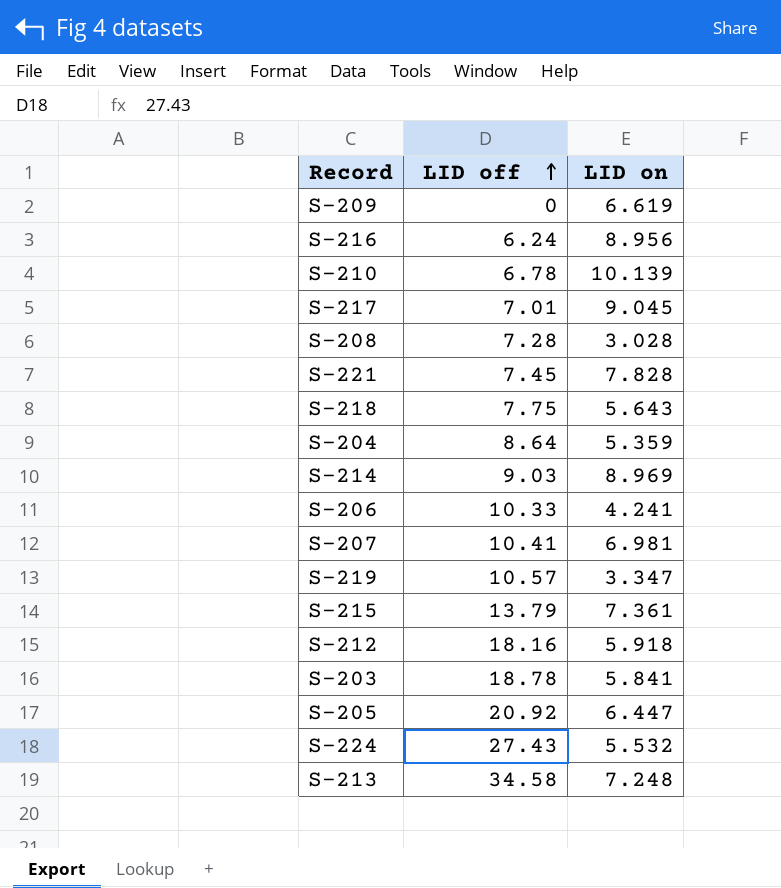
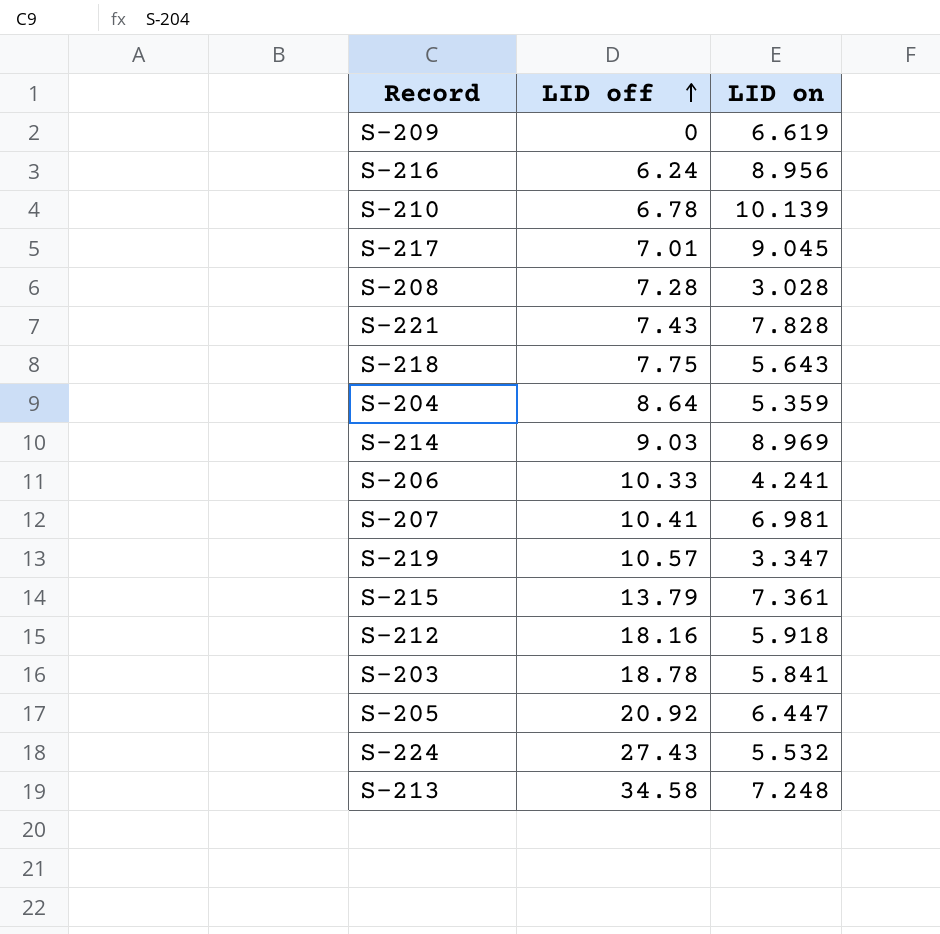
S-221 | LID off: 7.45 -> 7.43

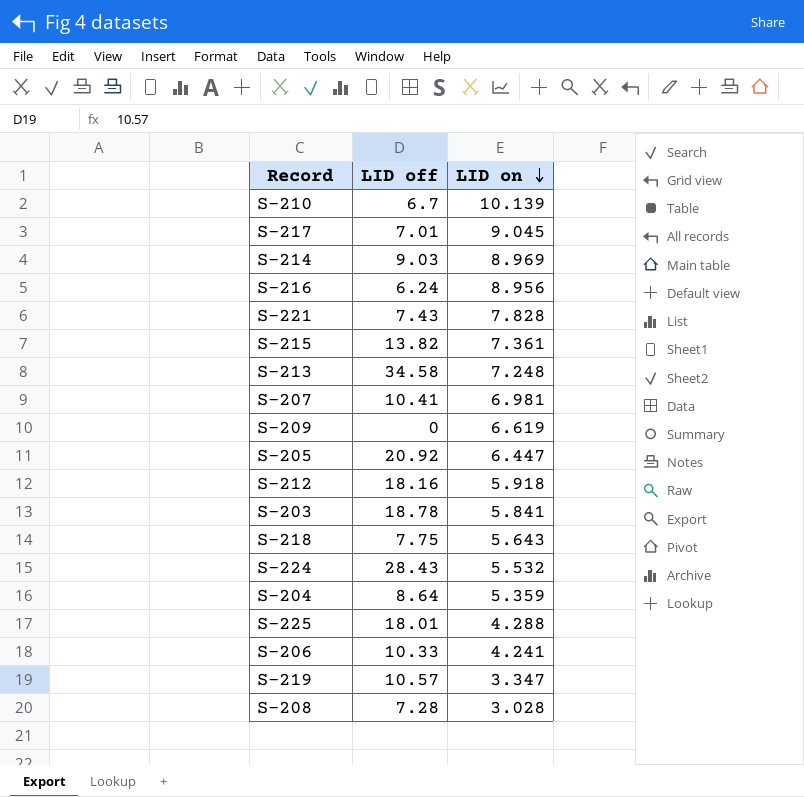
row order: LID off ascending -> LID on descending
S-210 | LID off: 6.78 -> 6.7
S-215 | LID off: 13.79 -> 13.82
S-224 | LID off: 27.43 -> 28.43
row S-225: none -> 18.01 | 4.288

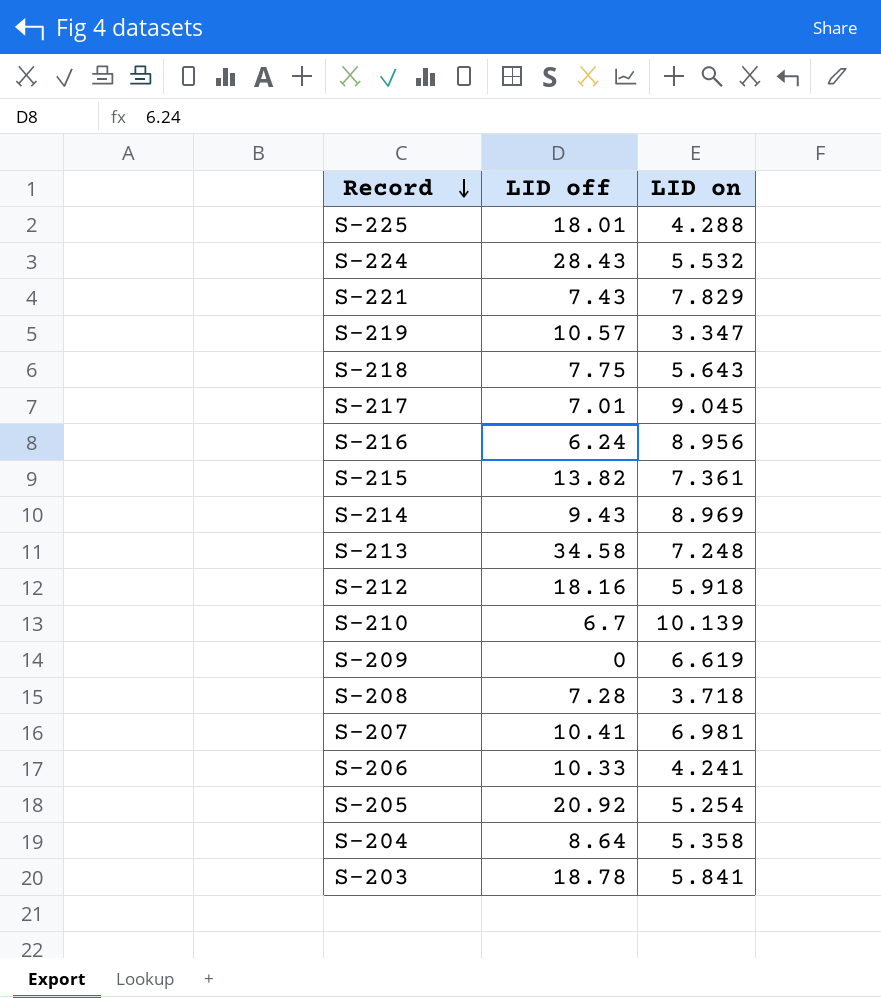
row order: LID on descending -> Record descending
S-221 | LID on: 7.828 -> 7.829
S-214 | LID off: 9.03 -> 9.43
S-208 | LID on: 3.028 -> 3.718
S-205 | LID on: 6.447 -> 5.254
S-204 | LID on: 5.359 -> 5.358

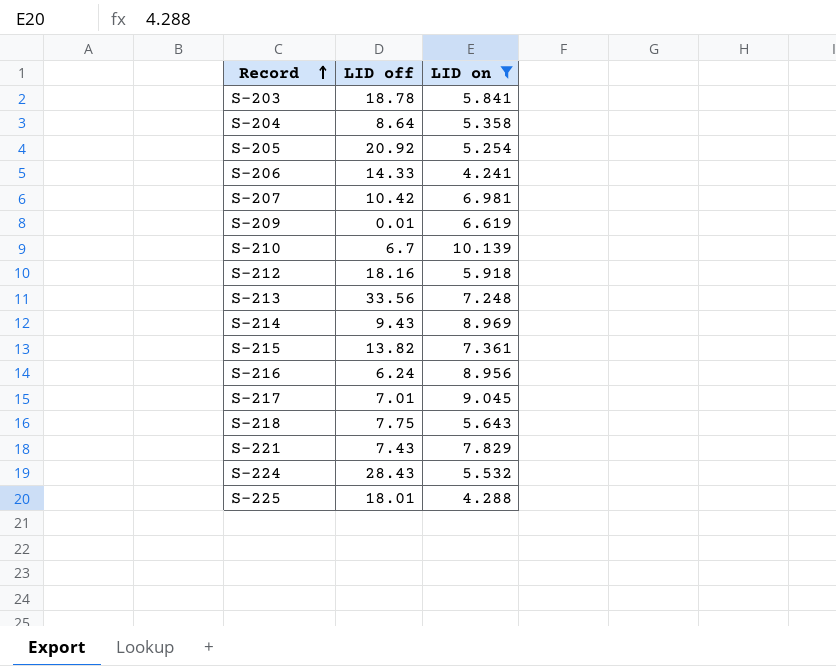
filter: none -> LID on >= 4.241
row order: Record descending -> Record ascending
S-206 | LID off: 10.33 -> 14.33
S-207 | LID off: 10.41 -> 10.42
S-209 | LID off: 0 -> 0.01
S-213 | LID off: 34.58 -> 33.56

